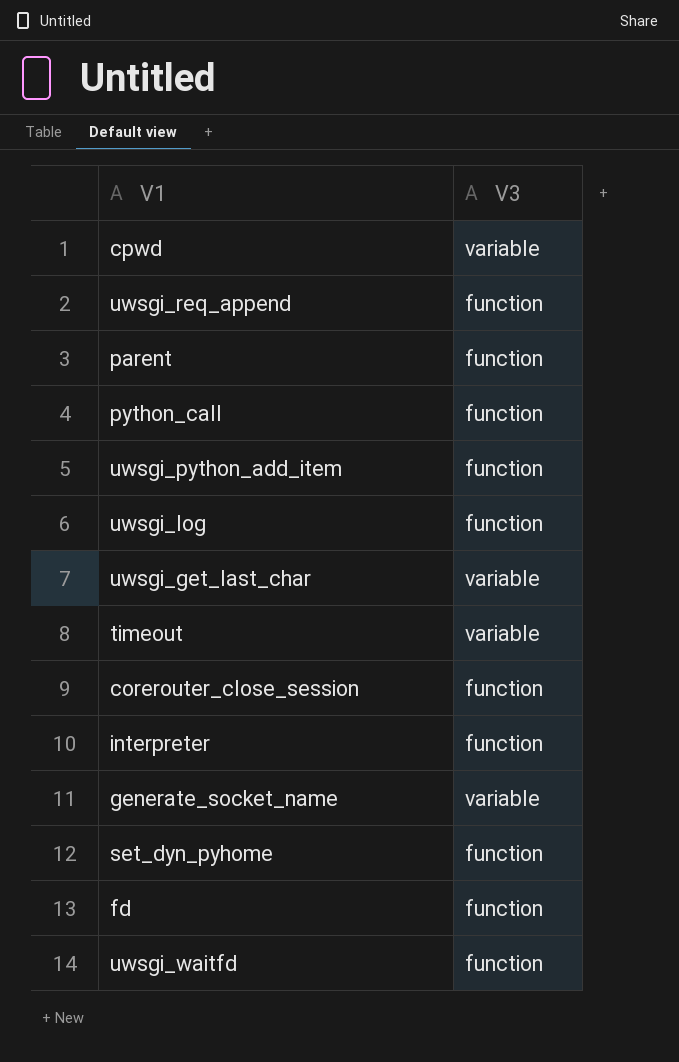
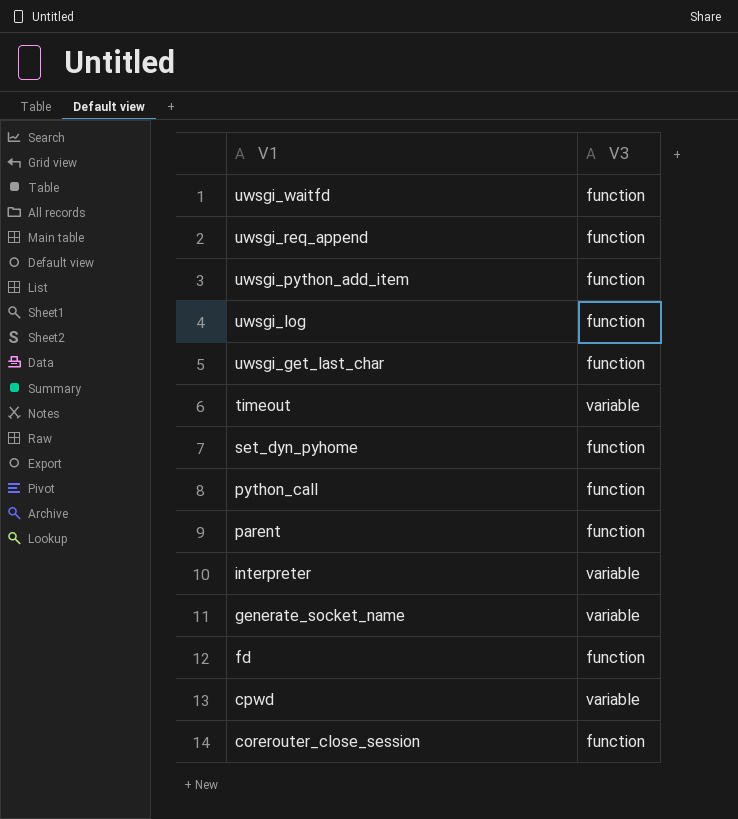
row order: none -> V1 descending
uwsgi_get_last_char | V3: variable -> function
interpreter | V3: function -> variable

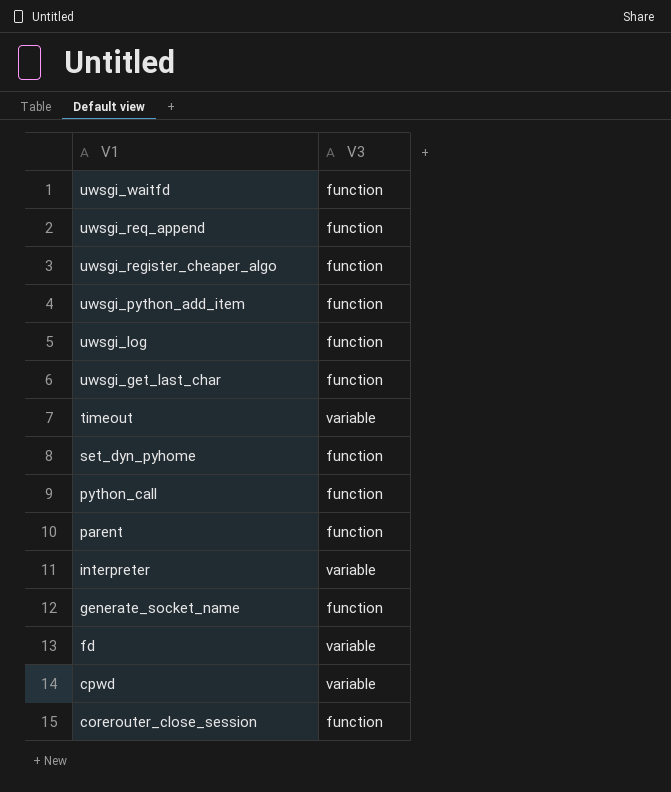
row uwsgi_register_cheaper_algo: none -> function
generate_socket_name | V3: variable -> function
fd | V3: function -> variable

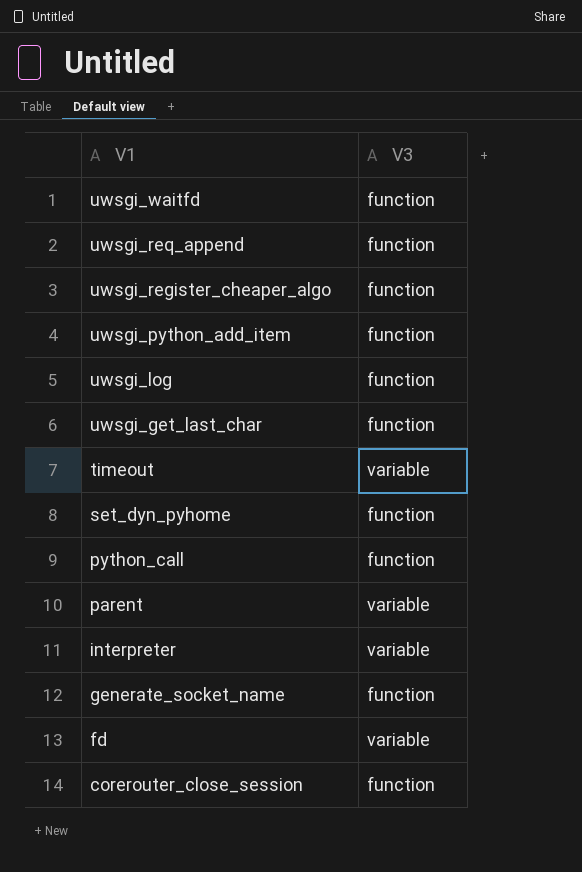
row cpwd: variable -> none
parent | V3: function -> variable

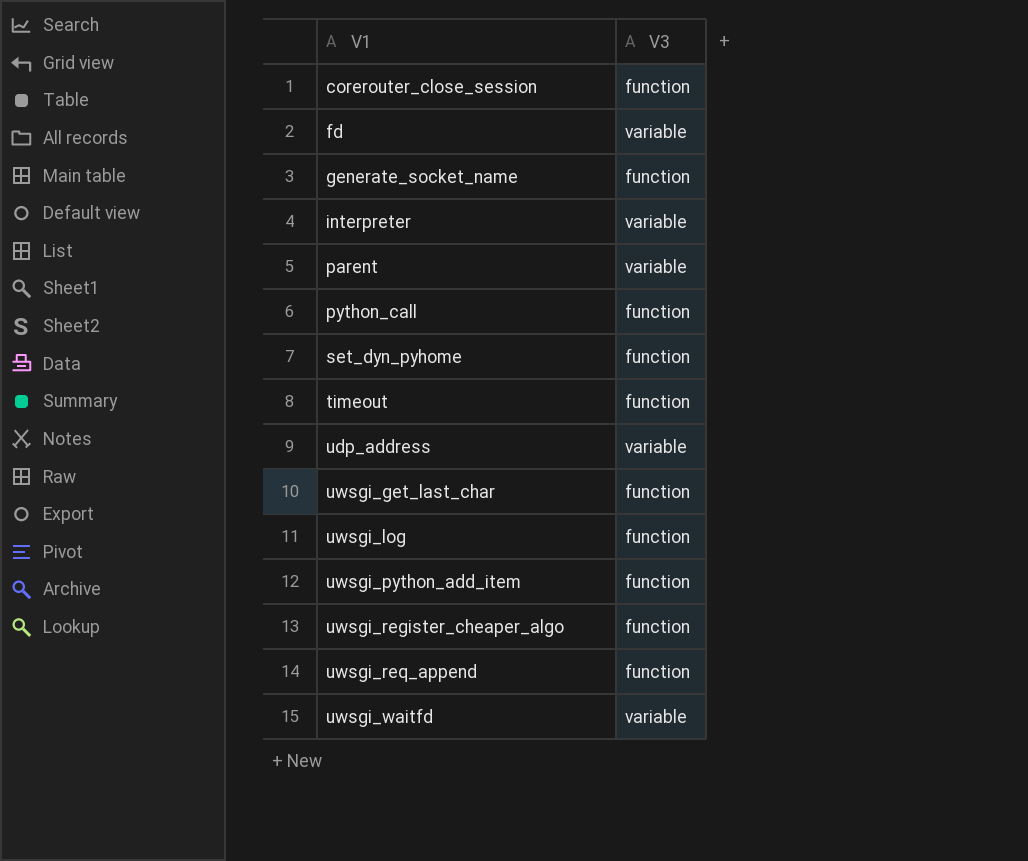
row order: V1 descending -> V1 ascending
timeout | V3: variable -> function
row udp_address: none -> variable
uwsgi_waitfd | V3: function -> variable

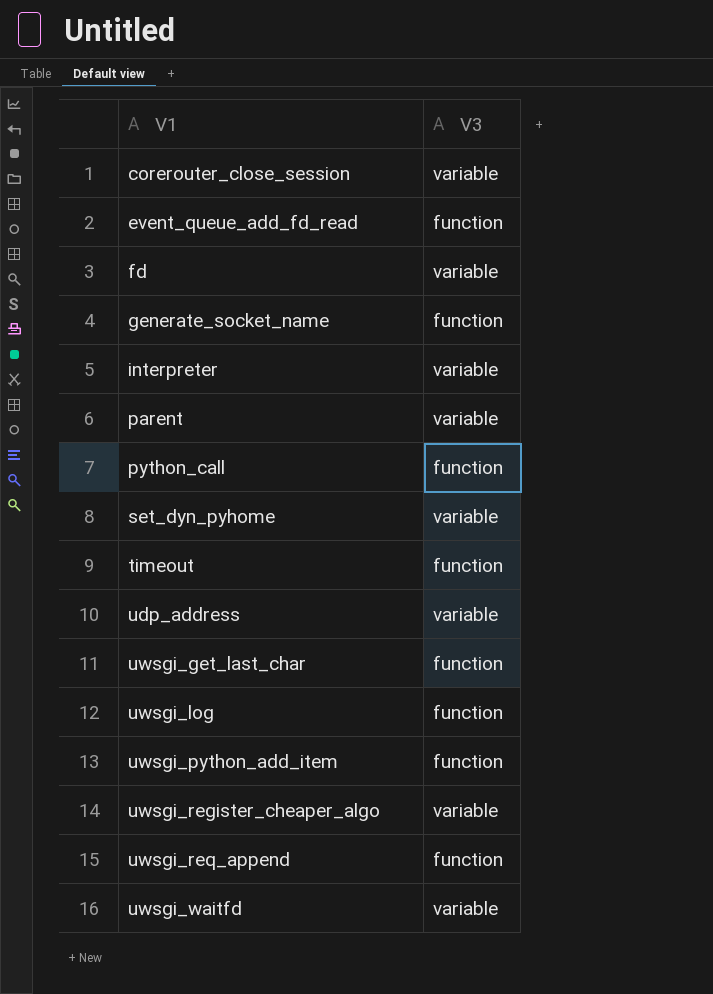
corerouter_close_session | V3: function -> variable
row event_queue_add_fd_read: none -> function
set_dyn_pyhome | V3: function -> variable
uwsgi_register_cheaper_algo | V3: function -> variable

